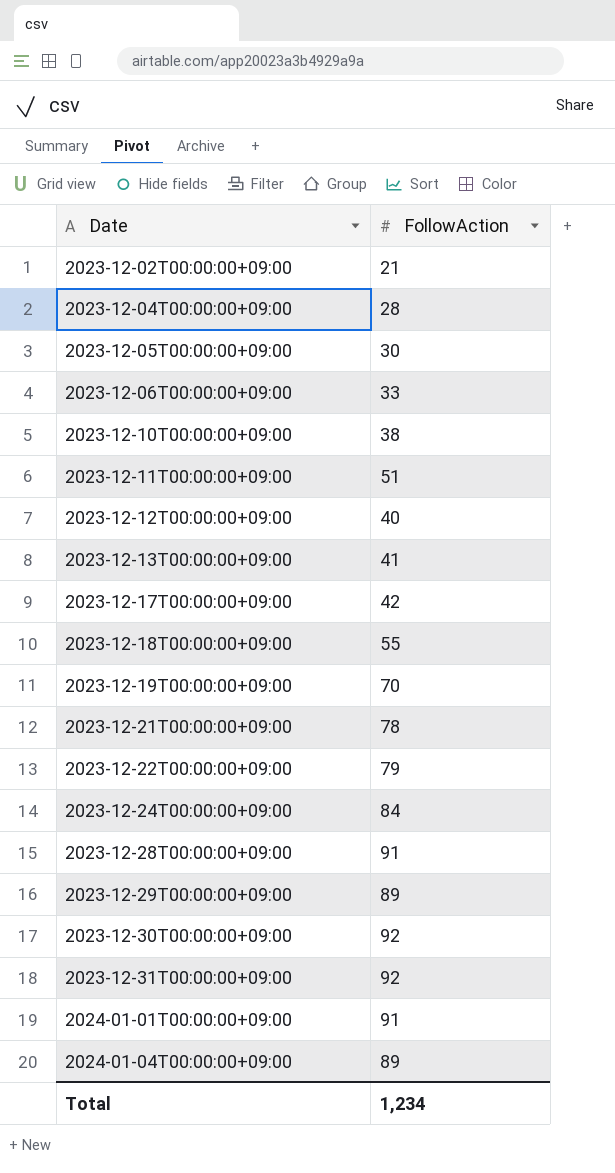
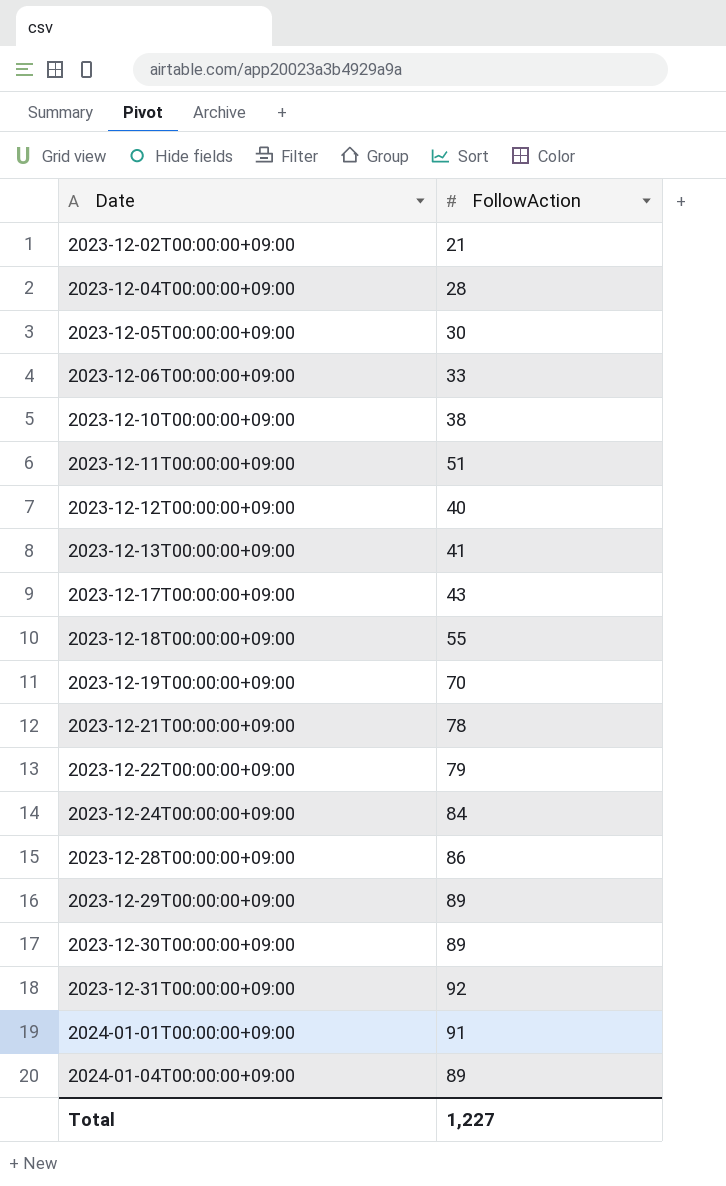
2023-12-17T00:00:00+09:00 | FollowAction: 42 -> 43
2023-12-28T00:00:00+09:00 | FollowAction: 91 -> 86
2023-12-30T00:00:00+09:00 | FollowAction: 92 -> 89
Total | FollowAction: 1,234 -> 1,227

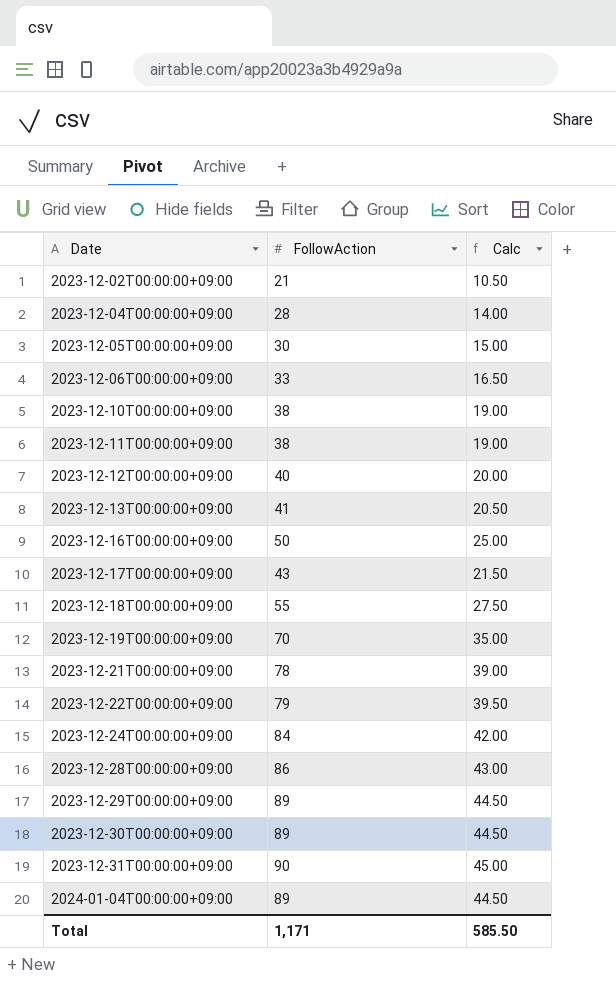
column Calc | formula: none -> [FollowAction] * 0.5
row 2024-01-01T00:00:00+09:00: 91 -> none
2023-12-11T00:00:00+09:00 | FollowAction: 51 -> 38
row 2023-12-16T00:00:00+09:00: none -> 50 | 25.00
2023-12-31T00:00:00+09:00 | FollowAction: 92 -> 90
Total | FollowAction: 1,227 -> 1,171

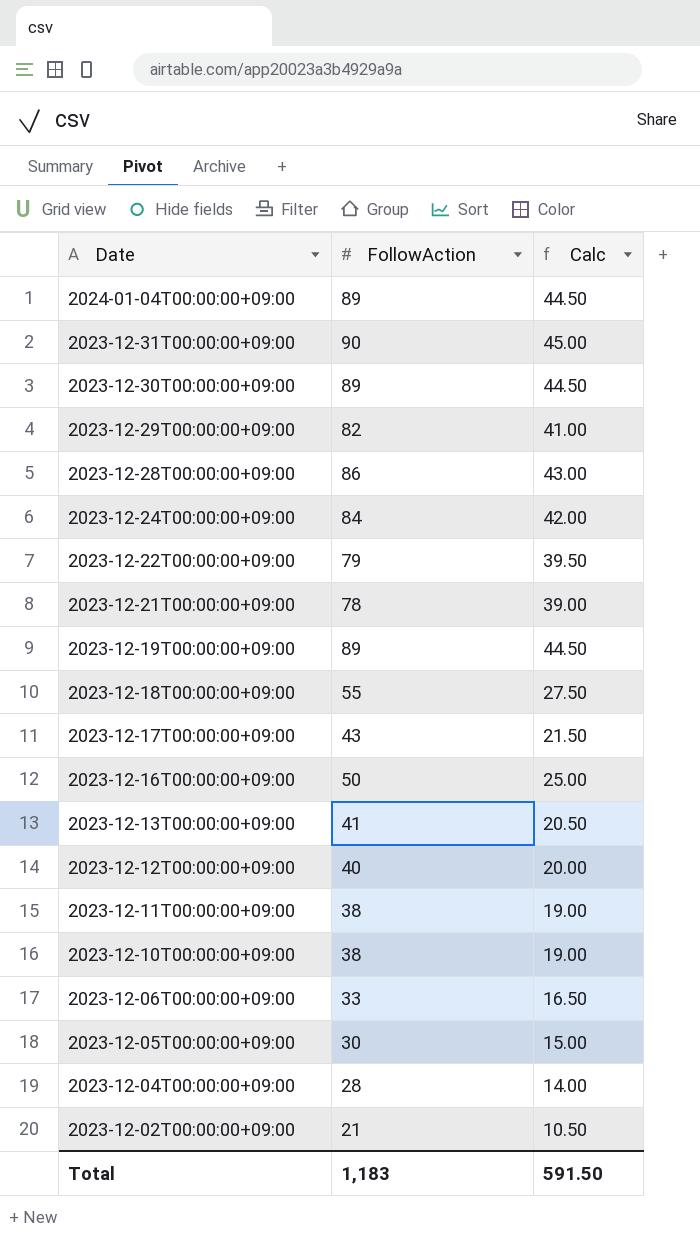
row order: Date ascending -> Date descending
2023-12-29T00:00:00+09:00 | FollowAction: 89 -> 82
2023-12-29T00:00:00+09:00 | Calc: 44.50 -> 41.00
2023-12-19T00:00:00+09:00 | FollowAction: 70 -> 89
2023-12-19T00:00:00+09:00 | Calc: 35.00 -> 44.50
Total | FollowAction: 1,171 -> 1,183
Total | Calc: 585.50 -> 591.50

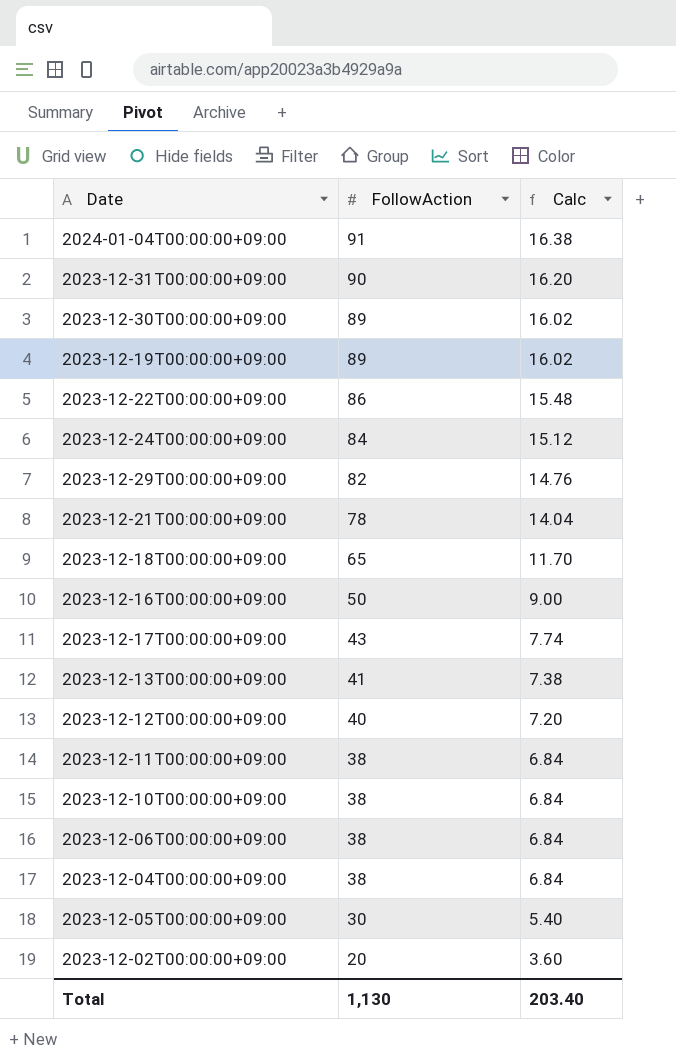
row order: Date descending -> FollowAction descending
column Calc | formula: [FollowAction] * 0.5 -> [FollowAction] * 0.18
row 2023-12-28T00:00:00+09:00: 86 | 43.00 -> none
2024-01-04T00:00:00+09:00 | FollowAction: 89 -> 91
2023-12-22T00:00:00+09:00 | FollowAction: 79 -> 86
2023-12-18T00:00:00+09:00 | FollowAction: 55 -> 65
2023-12-06T00:00:00+09:00 | FollowAction: 33 -> 38
2023-12-04T00:00:00+09:00 | FollowAction: 28 -> 38
2023-12-02T00:00:00+09:00 | FollowAction: 21 -> 20
Total | FollowAction: 1,183 -> 1,130
Total | Calc: 591.50 -> 203.40

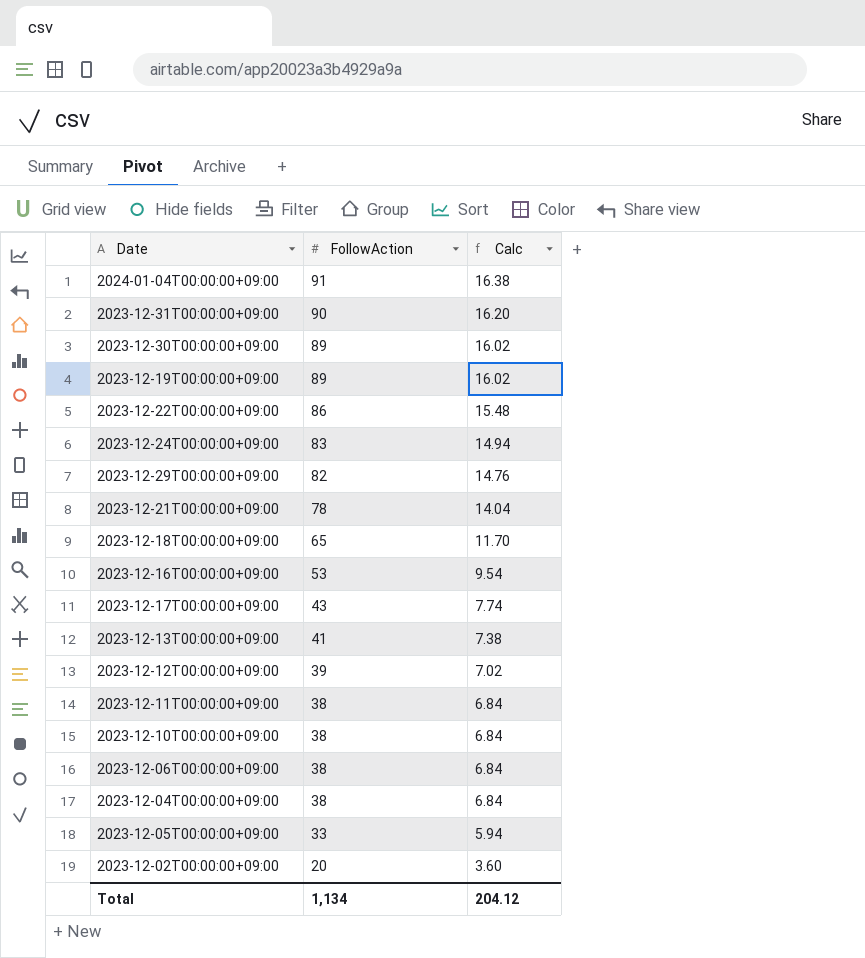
2023-12-24T00:00:00+09:00 | FollowAction: 84 -> 83
2023-12-24T00:00:00+09:00 | Calc: 15.12 -> 14.94
2023-12-16T00:00:00+09:00 | FollowAction: 50 -> 53
2023-12-16T00:00:00+09:00 | Calc: 9.00 -> 9.54
2023-12-12T00:00:00+09:00 | FollowAction: 40 -> 39
2023-12-12T00:00:00+09:00 | Calc: 7.20 -> 7.02
2023-12-05T00:00:00+09:00 | FollowAction: 30 -> 33
2023-12-05T00:00:00+09:00 | Calc: 5.40 -> 5.94
Total | FollowAction: 1,130 -> 1,134
Total | Calc: 203.40 -> 204.12

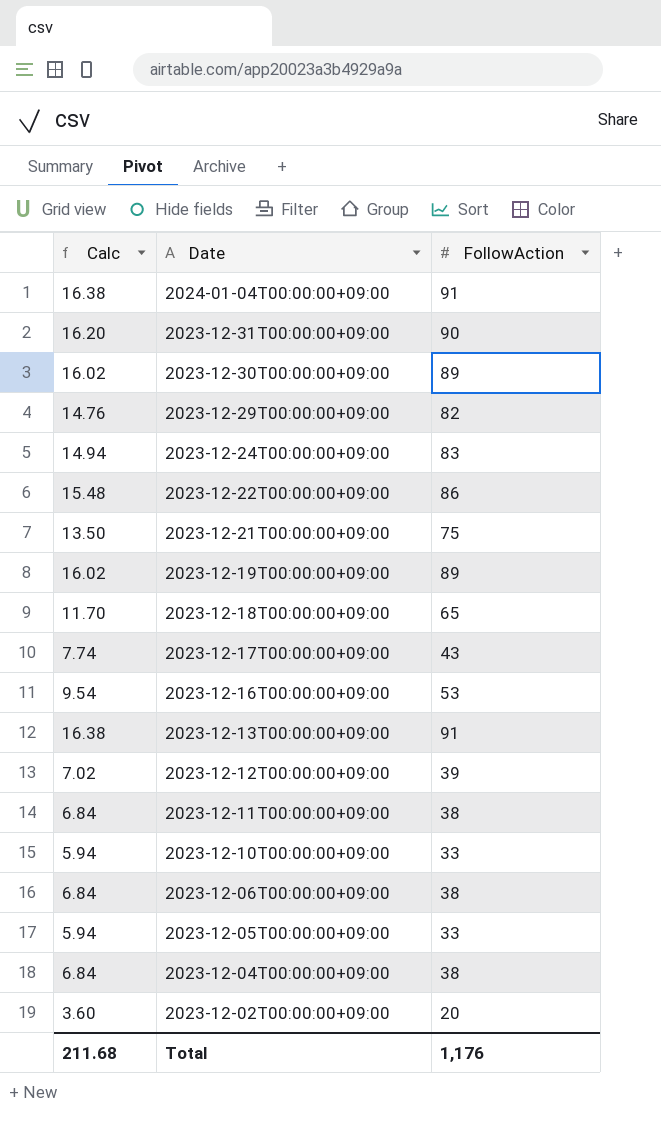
row order: FollowAction descending -> Date descending
column Calc | position: 3 -> 1
2023-12-21T00:00:00+09:00 | Calc: 14.04 -> 13.50
2023-12-21T00:00:00+09:00 | FollowAction: 78 -> 75
2023-12-13T00:00:00+09:00 | Calc: 7.38 -> 16.38
2023-12-13T00:00:00+09:00 | FollowAction: 41 -> 91
2023-12-10T00:00:00+09:00 | Calc: 6.84 -> 5.94
2023-12-10T00:00:00+09:00 | FollowAction: 38 -> 33
Total | Calc: 204.12 -> 211.68
Total | FollowAction: 1,134 -> 1,176

